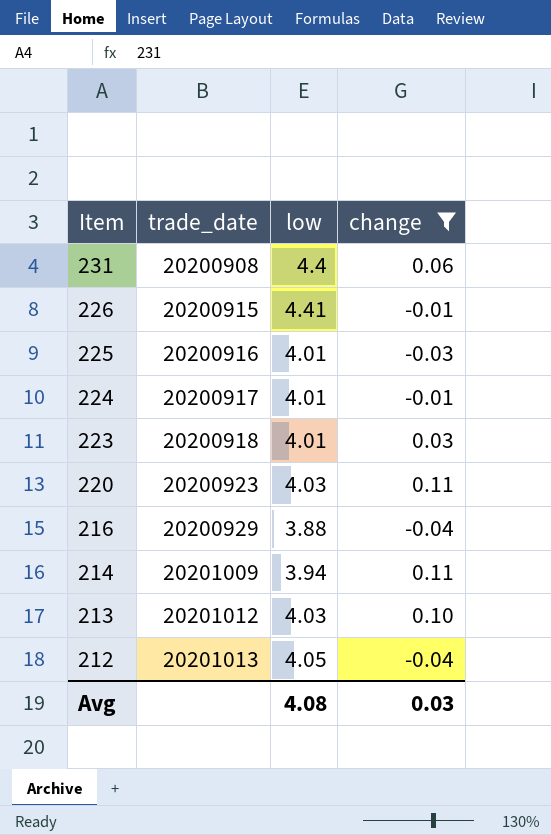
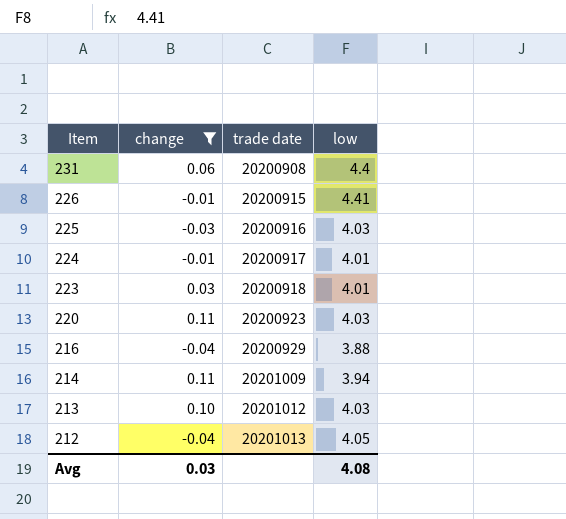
column change | position: 4 -> 2
column name: trade_date -> trade date
225 | low: 4.01 -> 4.03

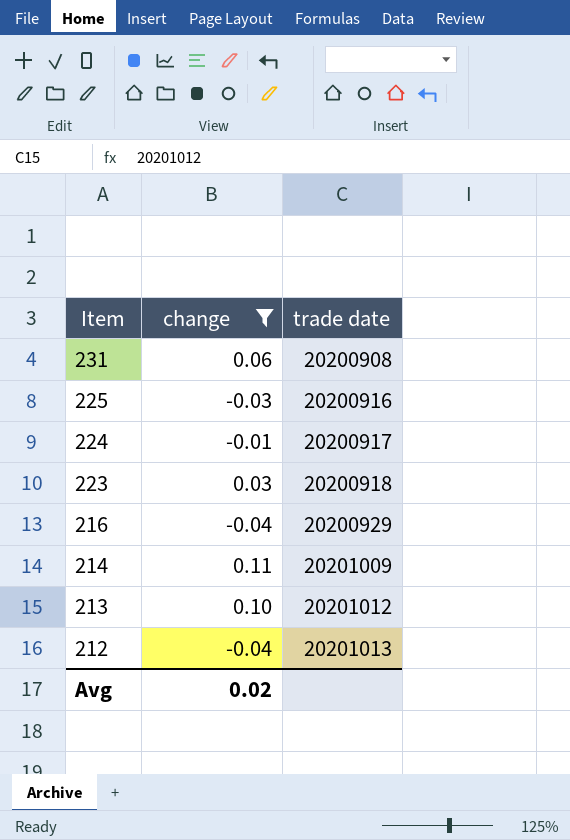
column low | position: 4 -> none
row 226: -0.01 | 20200915 | 4.41 -> none
row 220: 0.11 | 20200923 | 4.03 -> none
Avg | change: 0.03 -> 0.02

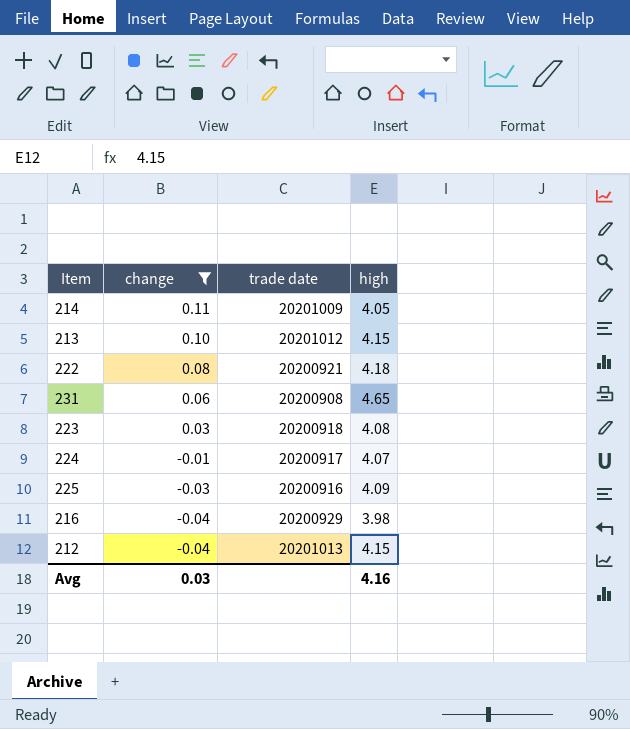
row order: Item descending -> change descending
column high | position: none -> 4
row 222: none -> 0.08 | 20200921 | 4.18
Avg | change: 0.02 -> 0.03

